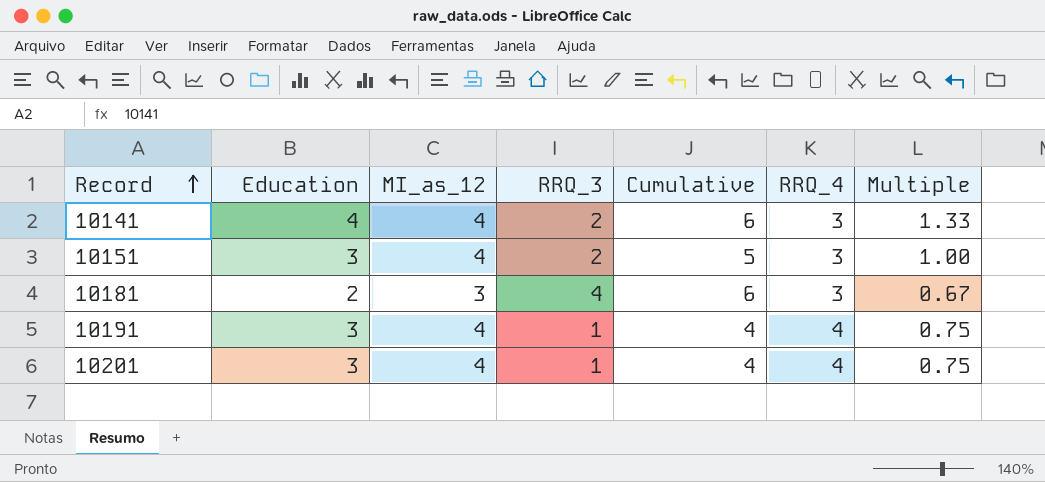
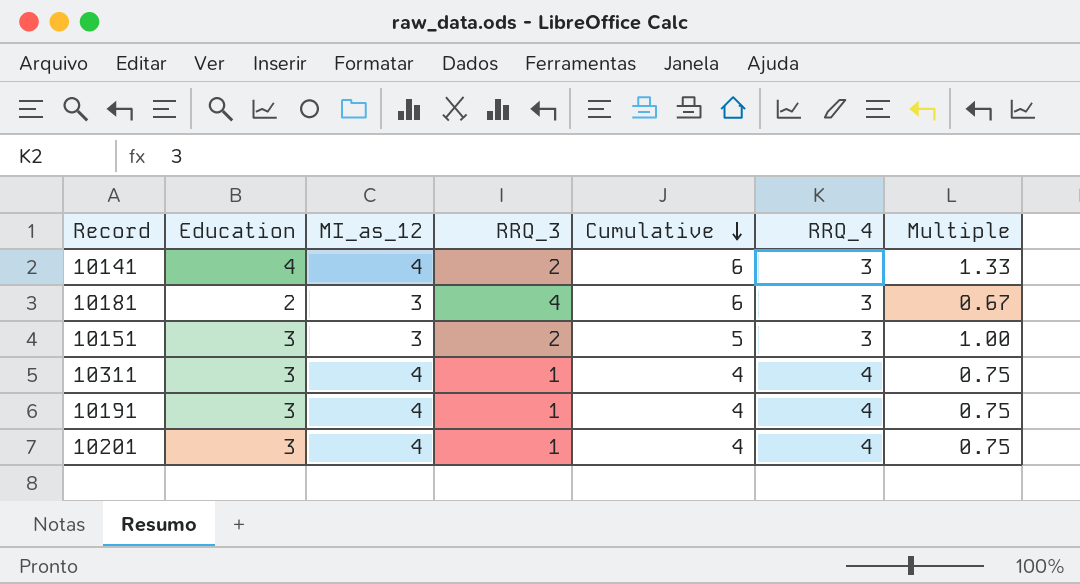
row order: Record ascending -> Cumulative descending
10151 | MI_as_12: 4 -> 3
row 10311: none -> 3 | 4 | 1 | 4 | 4 | 0.75

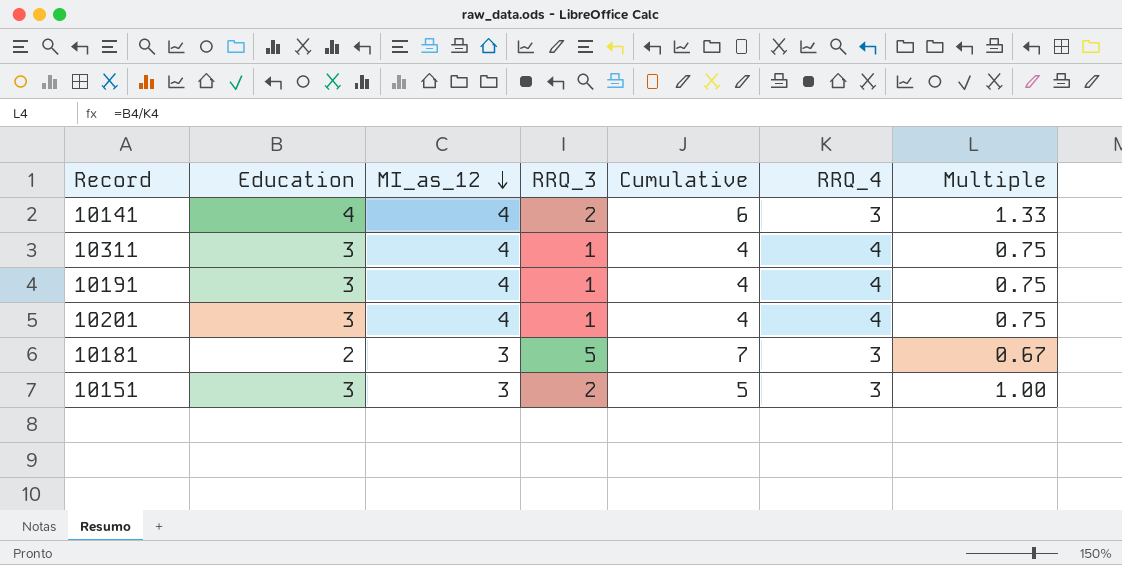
row order: Cumulative descending -> MI_as_12 descending
10181 | RRQ_3: 4 -> 5
10181 | Cumulative: 6 -> 7

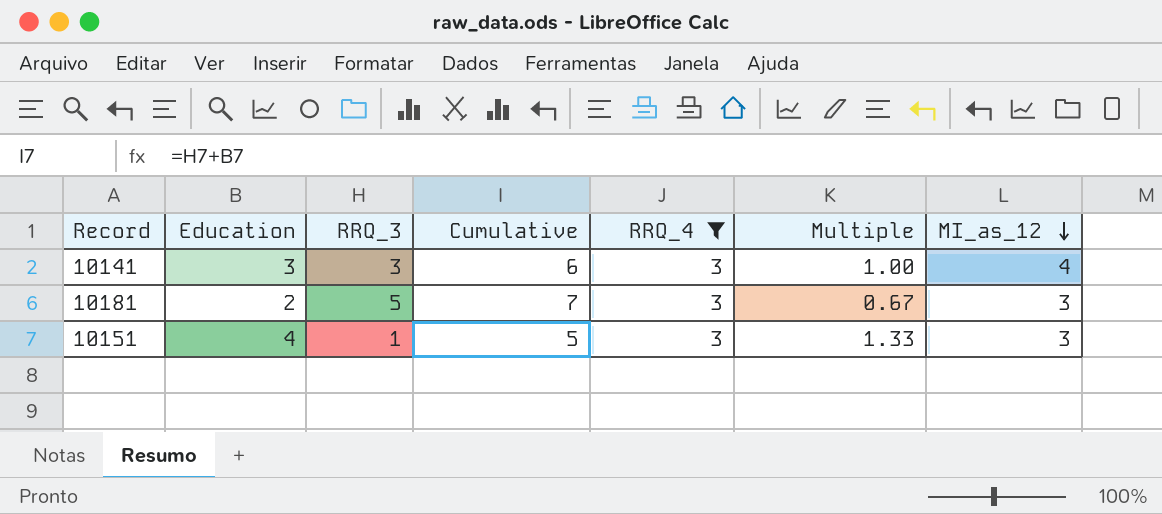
filter: none -> RRQ_4 = 3
column MI_as_12 | position: 3 -> 7
10141 | Education: 4 -> 3
10141 | RRQ_3: 2 -> 3
10141 | Multiple: 1.33 -> 1.00
10151 | Education: 3 -> 4
10151 | RRQ_3: 2 -> 1
10151 | Multiple: 1.00 -> 1.33

